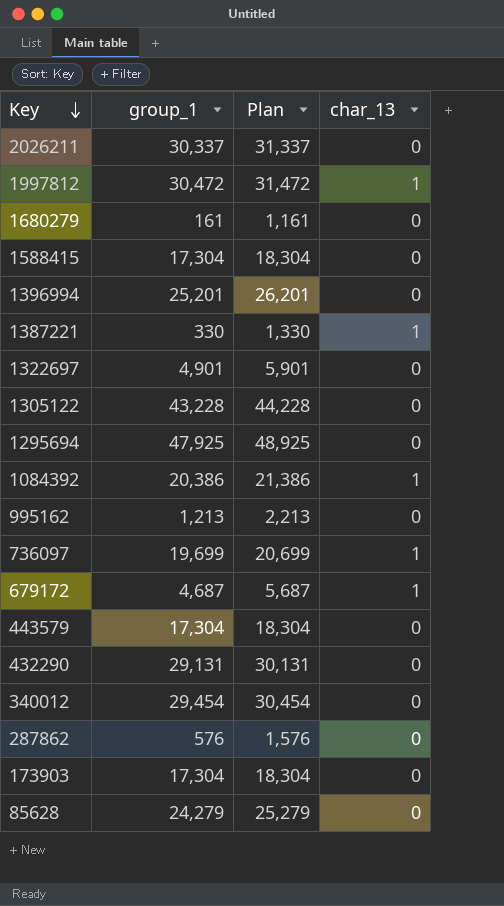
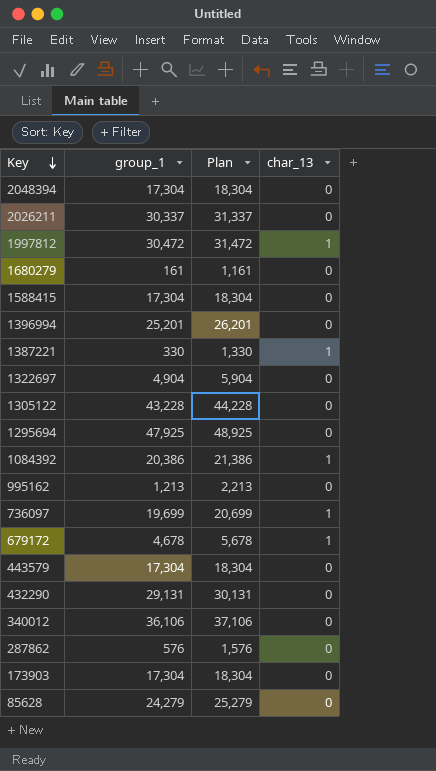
row 2048394: none -> 17,304 | 18,304 | 0
1322697 | group_1: 4,901 -> 4,904
1322697 | Plan: 5,901 -> 5,904
679172 | group_1: 4,687 -> 4,678
679172 | Plan: 5,687 -> 5,678
340012 | group_1: 29,454 -> 36,106
340012 | Plan: 30,454 -> 37,106

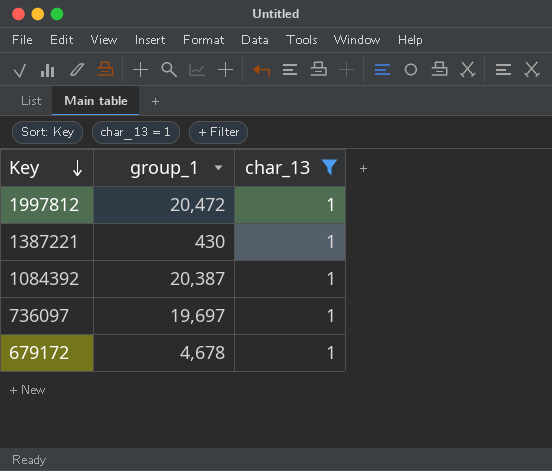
filter: none -> char_13 = 1
column Plan | formula: [group_1] + 1000 -> none
1997812 | group_1: 30,472 -> 20,472
1387221 | group_1: 330 -> 430
1084392 | group_1: 20,386 -> 20,387
736097 | group_1: 19,699 -> 19,697

